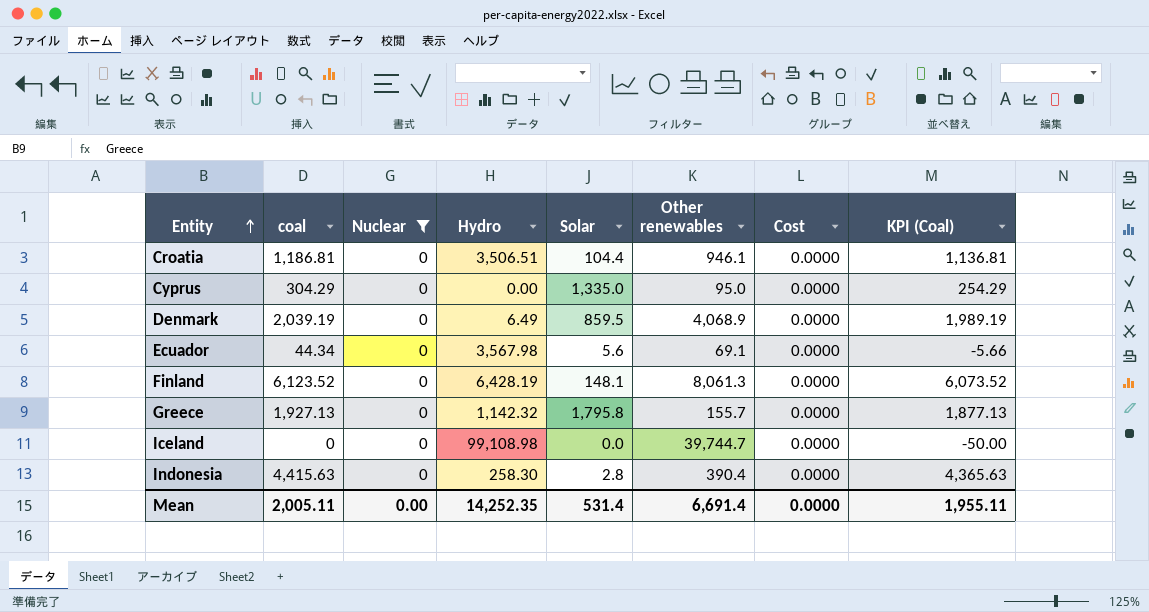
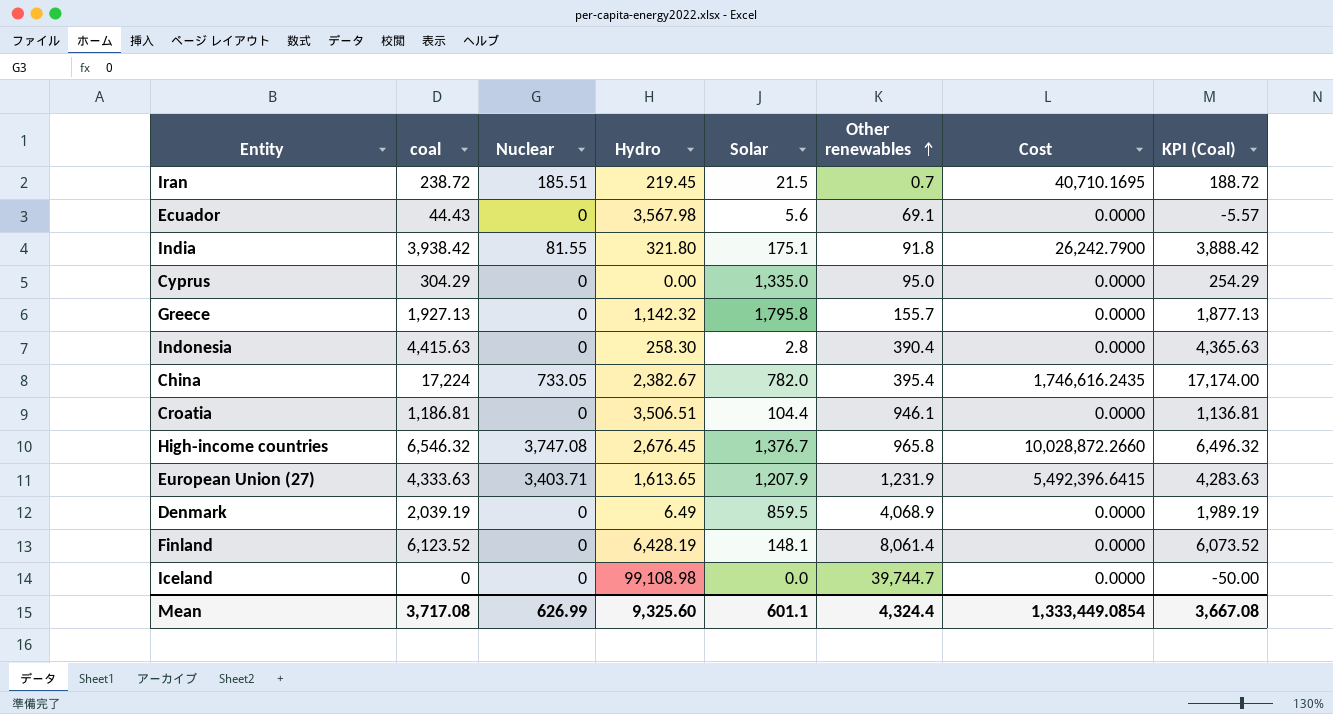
filter: Nuclear = 0 -> none
row order: Entity ascending -> Other renewables ascending
Ecuador | coal: 44.34 -> 44.43
Ecuador | KPI (Coal): -5.66 -> -5.57
Finland | Other renewables: 8,061.3 -> 8,061.4
Mean | coal: 2,005.11 -> 3,717.08
Mean | Nuclear: 0.00 -> 626.99
Mean | Hydro: 14,252.35 -> 9,325.60
Mean | Solar: 531.4 -> 601.1
Mean | Other renewables: 6,691.4 -> 4,324.4
Mean | Cost: 0.0000 -> 1,333,449.0854
Mean | KPI (Coal): 1,955.11 -> 3,667.08

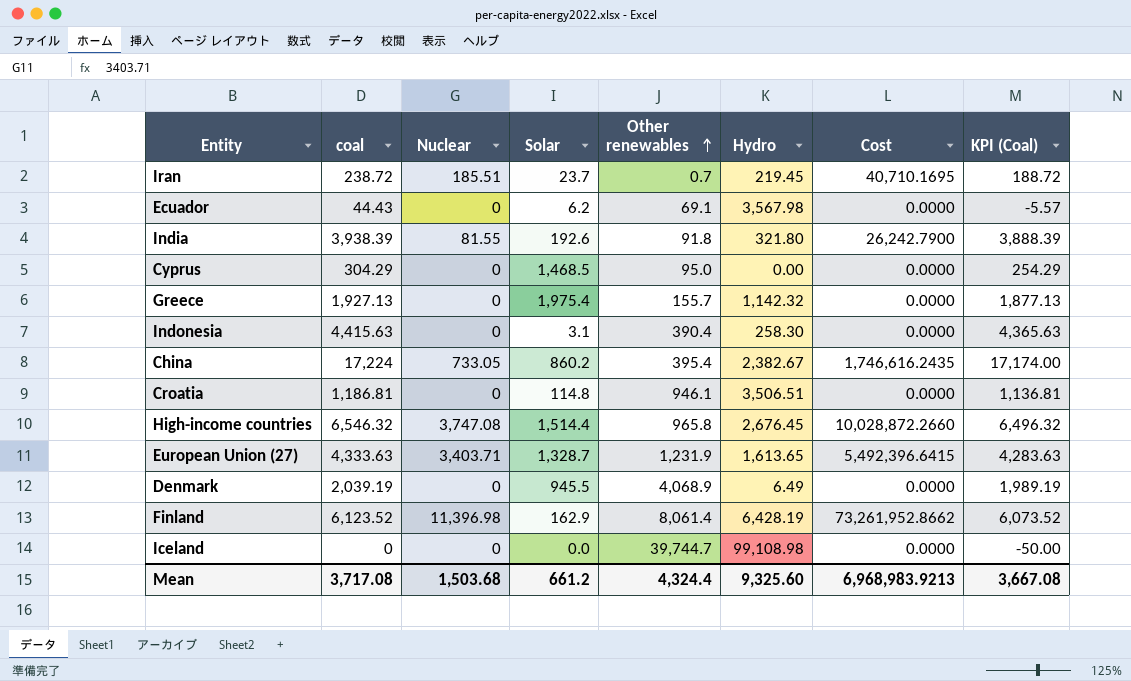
column Hydro | position: 4 -> 6
Iran | Solar: 21.5 -> 23.7
Ecuador | Solar: 5.6 -> 6.2
India | coal: 3,938.42 -> 3,938.39
India | Solar: 175.1 -> 192.6
India | KPI (Coal): 3,888.42 -> 3,888.39
Cyprus | Solar: 1,335.0 -> 1,468.5
Greece | Solar: 1,795.8 -> 1,975.4
Indonesia | Solar: 2.8 -> 3.1
China | Solar: 782.0 -> 860.2
Croatia | Solar: 104.4 -> 114.8
High-income countries | Solar: 1,376.7 -> 1,514.4
European Union (27) | Solar: 1,207.9 -> 1,328.7
Denmark | Solar: 859.5 -> 945.5
Finland | Nuclear: 0 -> 11,396.98
Finland | Solar: 148.1 -> 162.9
Finland | Cost: 0.0000 -> 73,261,952.8662
Mean | Nuclear: 626.99 -> 1,503.68
Mean | Solar: 601.1 -> 661.2
Mean | Cost: 1,333,449.0854 -> 6,968,983.9213

